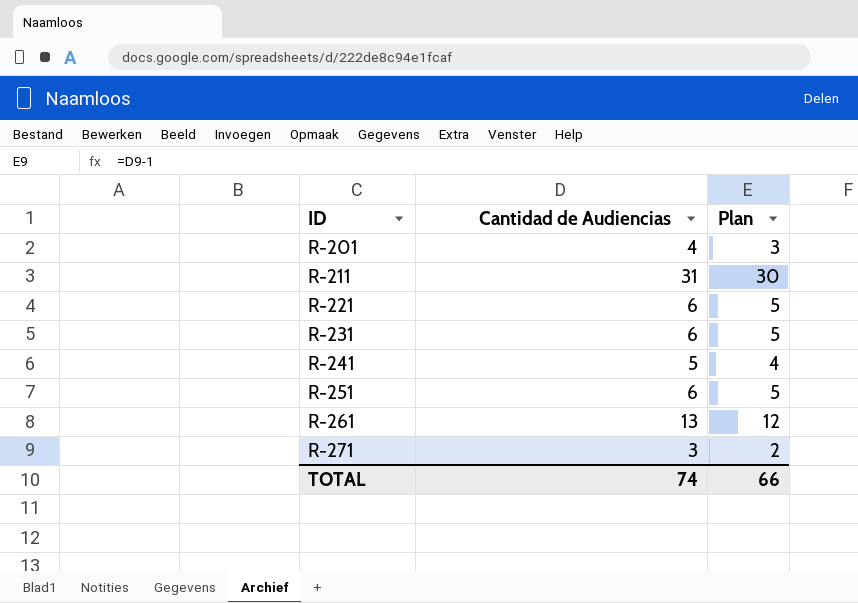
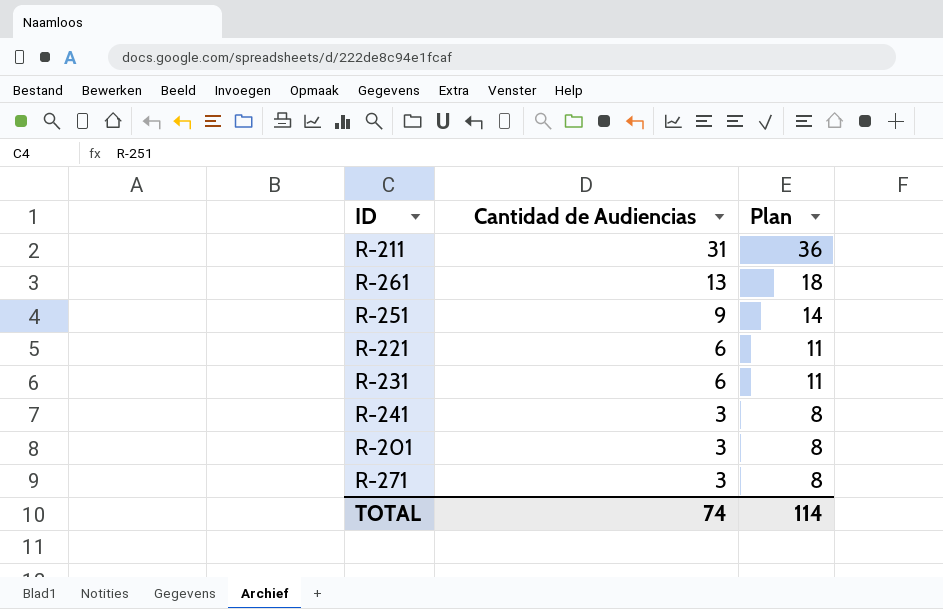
row order: ID ascending -> Cantidad de Audiencias descending
column Plan | formula: [Cantidad de Audiencias] - 1 -> [Cantidad de Audiencias] + 5
R-251 | Cantidad de Audiencias: 6 -> 9
R-241 | Cantidad de Audiencias: 5 -> 3
R-201 | Cantidad de Audiencias: 4 -> 3
TOTAL | Plan: 66 -> 114

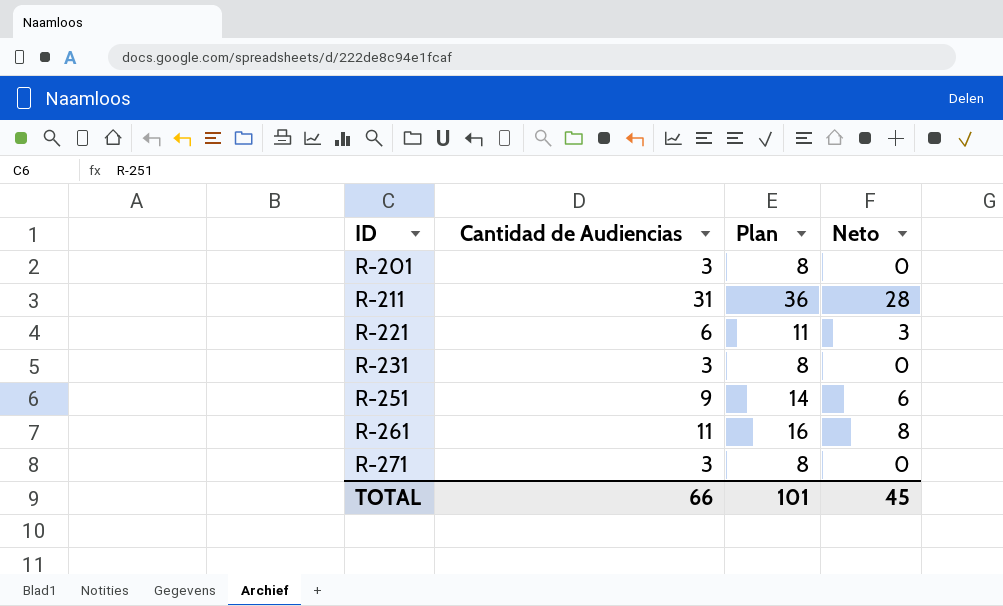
row order: Cantidad de Audiencias descending -> ID ascending
column Neto | formula: none -> [Cantidad de Audiencias] - 3
row R-241: 3 | 8 -> none
R-231 | Cantidad de Audiencias: 6 -> 3
R-231 | Plan: 11 -> 8
R-261 | Cantidad de Audiencias: 13 -> 11
R-261 | Plan: 18 -> 16
TOTAL | Cantidad de Audiencias: 74 -> 66
TOTAL | Plan: 114 -> 101

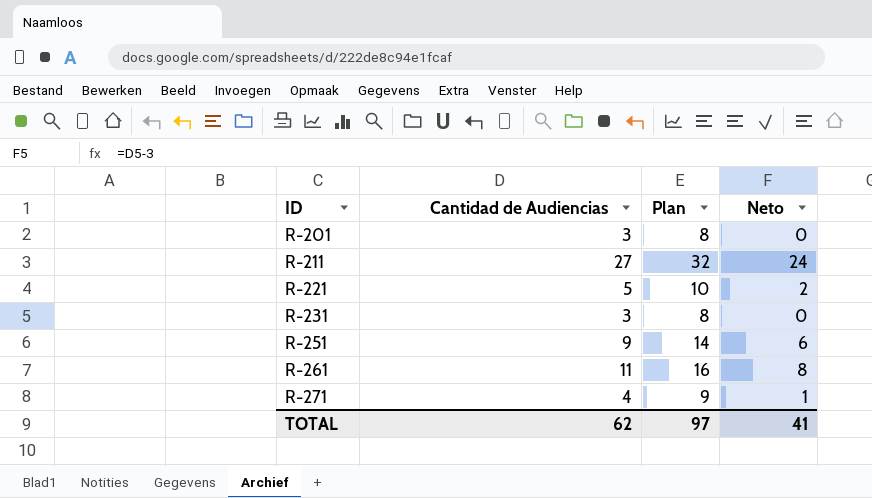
R-211 | Cantidad de Audiencias: 31 -> 27
R-211 | Plan: 36 -> 32
R-211 | Neto: 28 -> 24
R-221 | Cantidad de Audiencias: 6 -> 5
R-221 | Plan: 11 -> 10
R-221 | Neto: 3 -> 2
R-271 | Cantidad de Audiencias: 3 -> 4
R-271 | Plan: 8 -> 9
R-271 | Neto: 0 -> 1
TOTAL | Cantidad de Audiencias: 66 -> 62
TOTAL | Plan: 101 -> 97
TOTAL | Neto: 45 -> 41

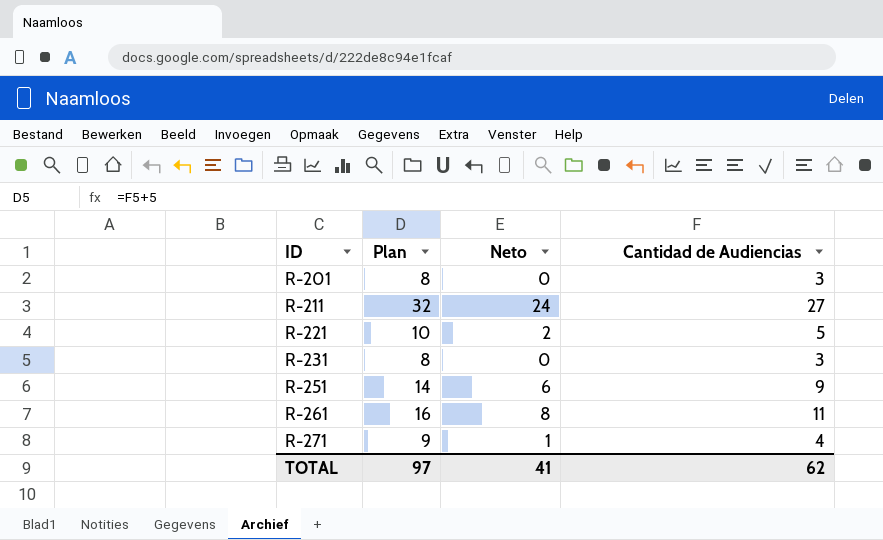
column Cantidad de Audiencias | position: 2 -> 4

